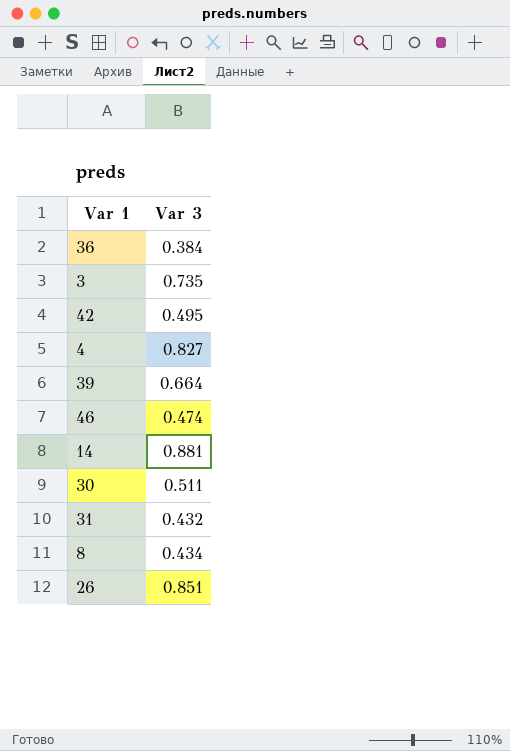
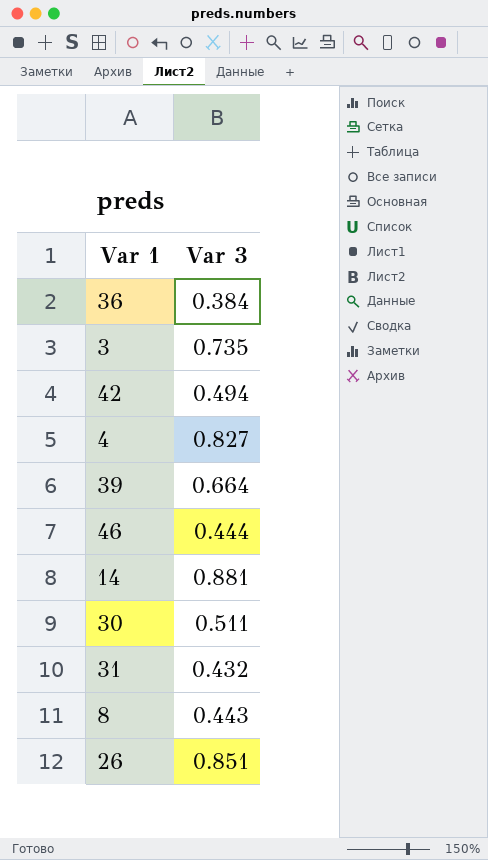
42 | Var 3: 0.495 -> 0.494
46 | Var 3: 0.474 -> 0.444
8 | Var 3: 0.434 -> 0.443

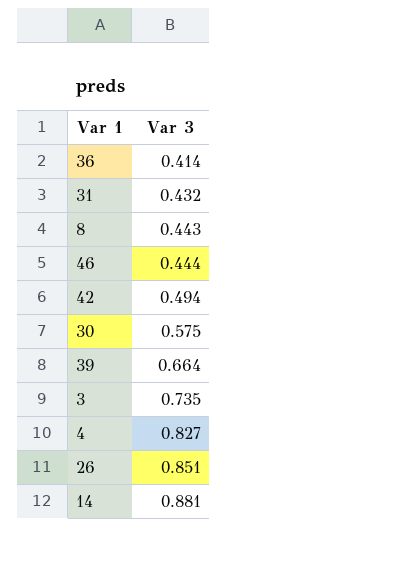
row order: none -> Var 3 ascending
36 | Var 3: 0.384 -> 0.414
30 | Var 3: 0.511 -> 0.575

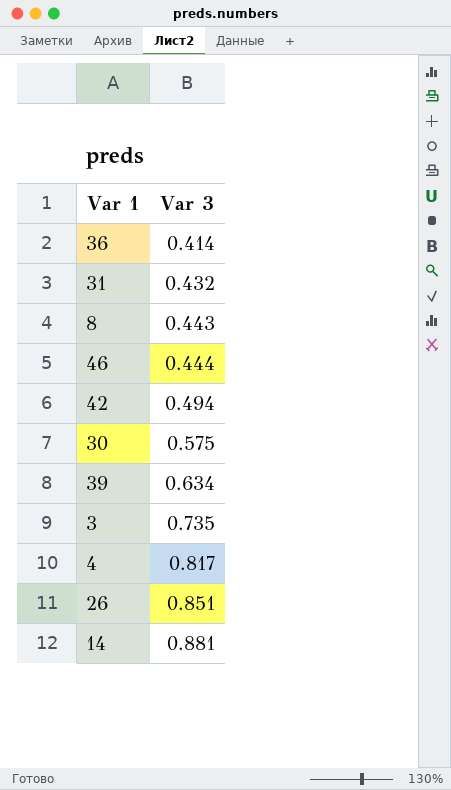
39 | Var 3: 0.664 -> 0.634
4 | Var 3: 0.827 -> 0.817

